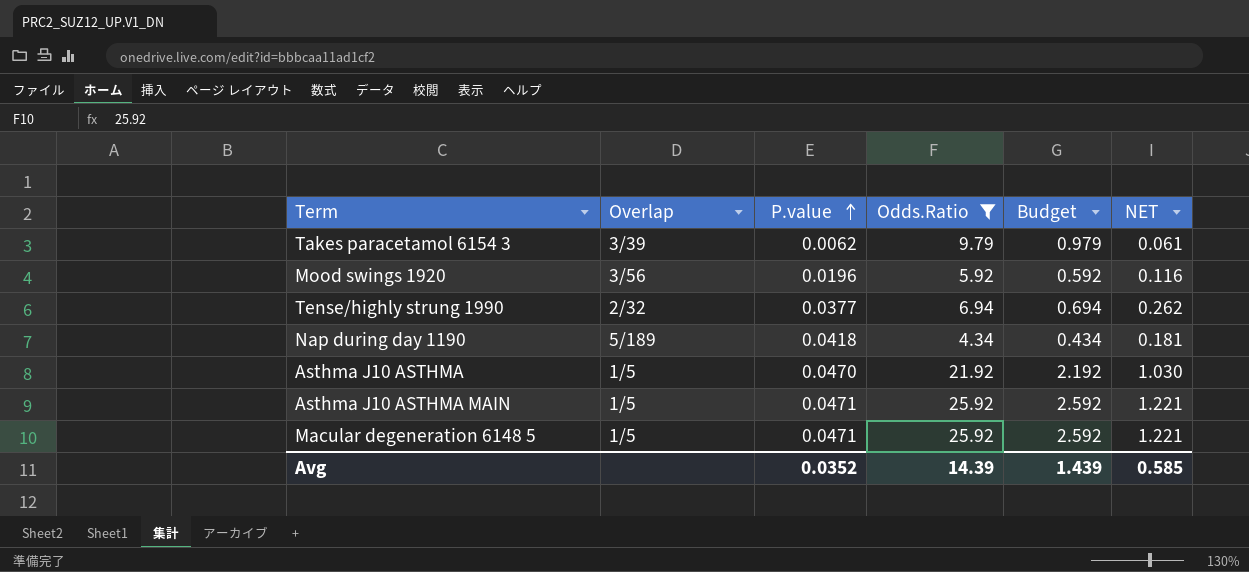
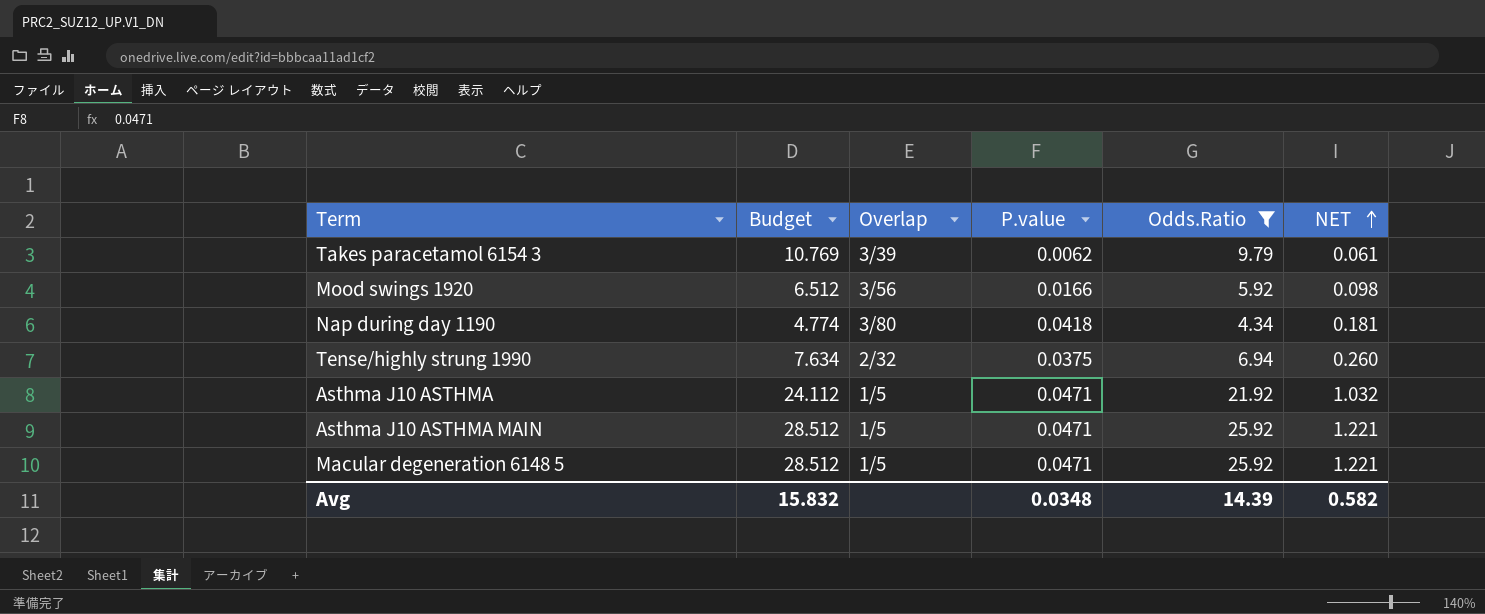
row order: P.value ascending -> NET ascending
column Budget | formula: [Odds.Ratio] * 0.1 -> [Odds.Ratio] * 1.1
column Budget | position: 5 -> 2
Mood swings 1920 | P.value: 0.0196 -> 0.0166
Mood swings 1920 | NET: 0.116 -> 0.098
Nap during day 1190 | Overlap: 5/189 -> 3/80
Tense/highly strung 1990 | P.value: 0.0377 -> 0.0375
Tense/highly strung 1990 | NET: 0.262 -> 0.260
Asthma J10 ASTHMA | P.value: 0.0470 -> 0.0471
Asthma J10 ASTHMA | NET: 1.030 -> 1.032
Avg | Budget: 1.439 -> 15.832
Avg | P.value: 0.0352 -> 0.0348
Avg | NET: 0.585 -> 0.582

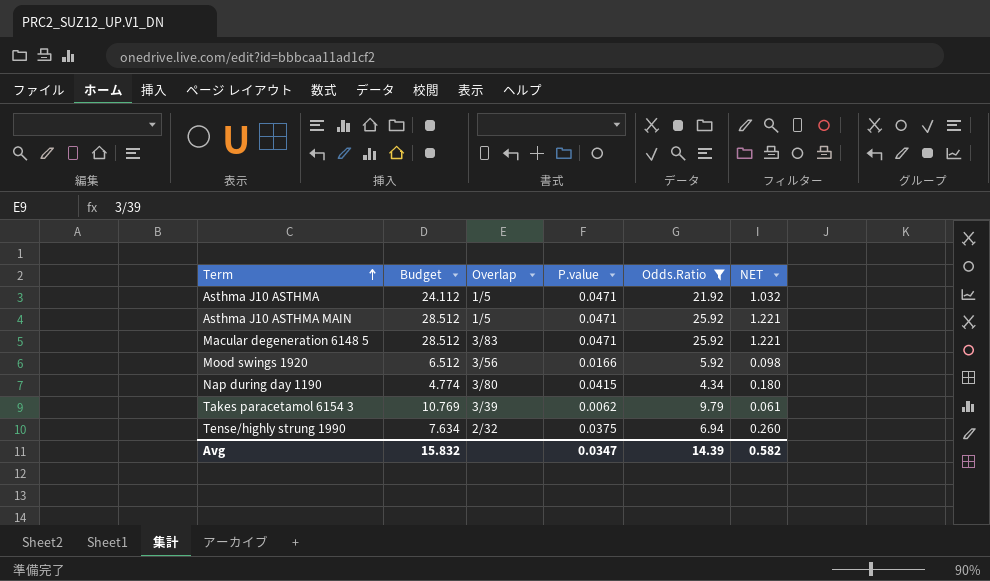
row order: NET ascending -> Term ascending
Macular degeneration 6148 5 | Overlap: 1/5 -> 3/83
Nap during day 1190 | P.value: 0.0418 -> 0.0415
Nap during day 1190 | NET: 0.181 -> 0.180
Avg | P.value: 0.0348 -> 0.0347

